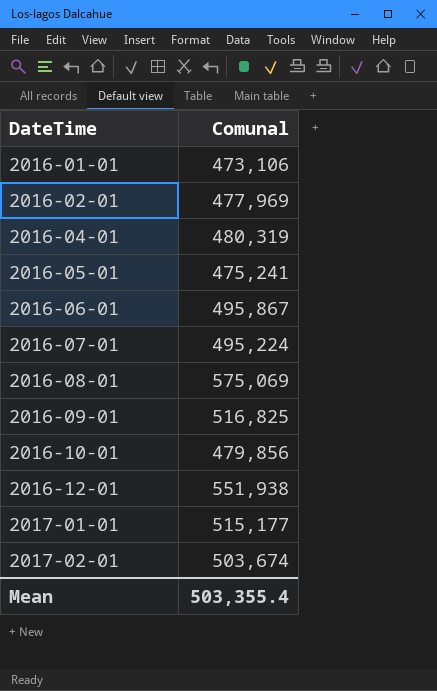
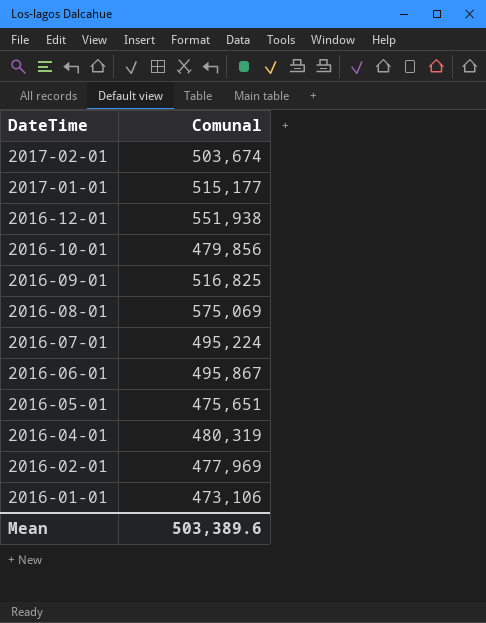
row order: DateTime ascending -> DateTime descending
2016-05-01 | Comunal: 475,241 -> 475,651
Mean | Comunal: 503,355.4 -> 503,389.6

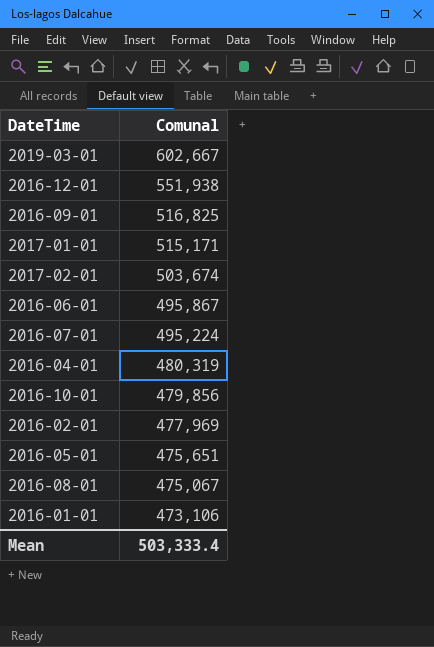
row order: DateTime descending -> Comunal descending
row 2019-03-01: none -> 602,667
2017-01-01 | Comunal: 515,177 -> 515,171
2016-08-01 | Comunal: 575,069 -> 475,067
Mean | Comunal: 503,389.6 -> 503,333.4

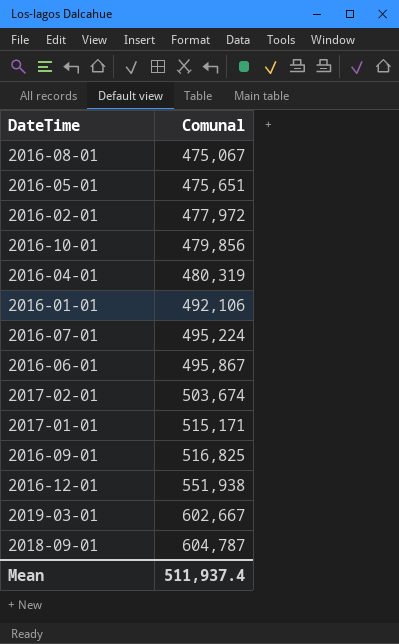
row order: Comunal descending -> Comunal ascending
2016-02-01 | Comunal: 477,969 -> 477,972
2016-01-01 | Comunal: 473,106 -> 492,106
row 2018-09-01: none -> 604,787
Mean | Comunal: 503,333.4 -> 511,937.4

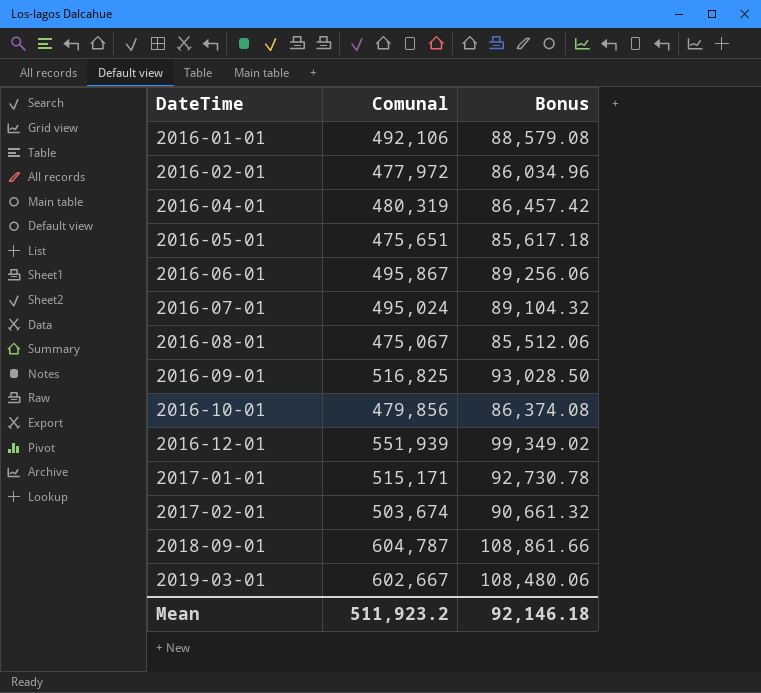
row order: Comunal ascending -> DateTime ascending
column Bonus | formula: none -> [Comunal] * 0.18
2016-07-01 | Comunal: 495,224 -> 495,024
2016-12-01 | Comunal: 551,938 -> 551,939
Mean | Comunal: 511,937.4 -> 511,923.2

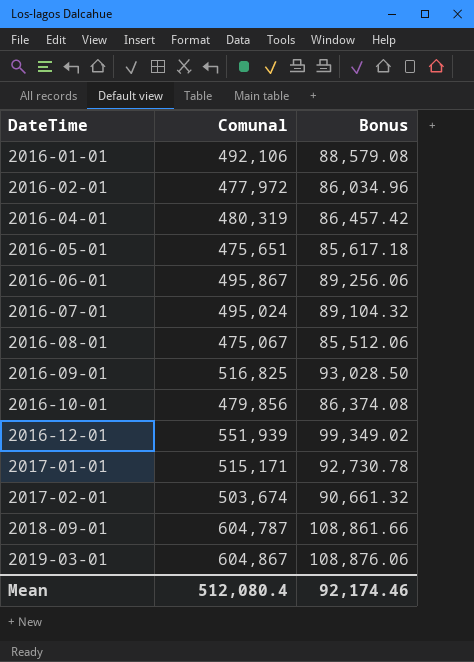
2019-03-01 | Comunal: 602,667 -> 604,867
2019-03-01 | Bonus: 108,480.06 -> 108,876.06
Mean | Comunal: 511,923.2 -> 512,080.4
Mean | Bonus: 92,146.18 -> 92,174.46

